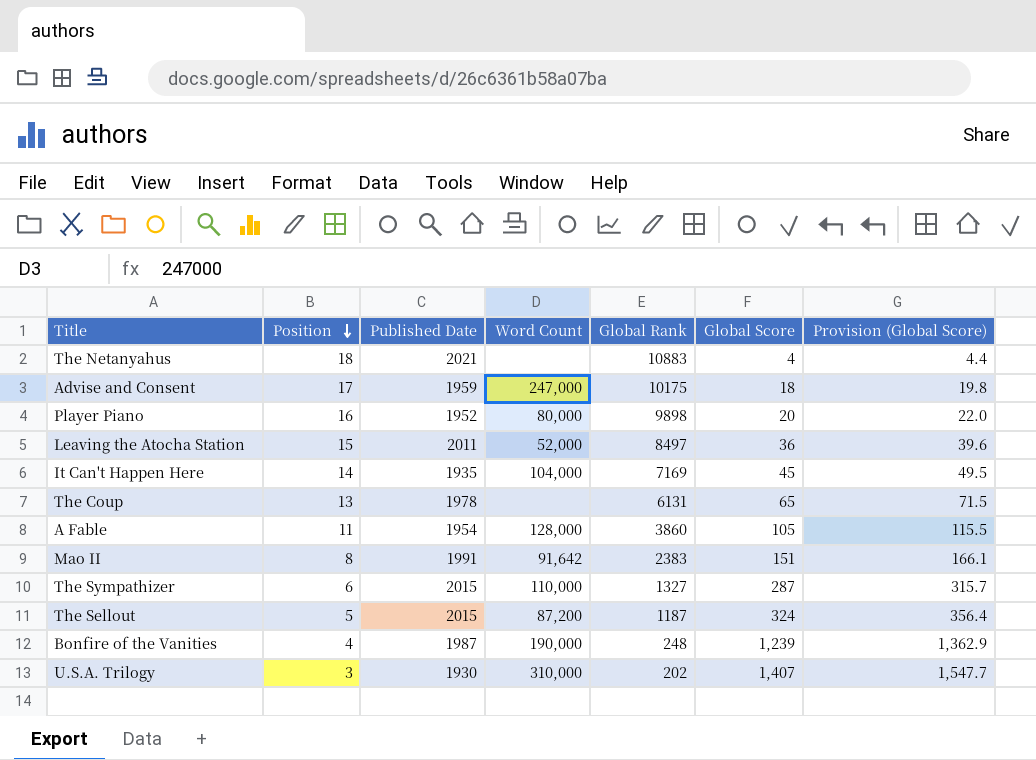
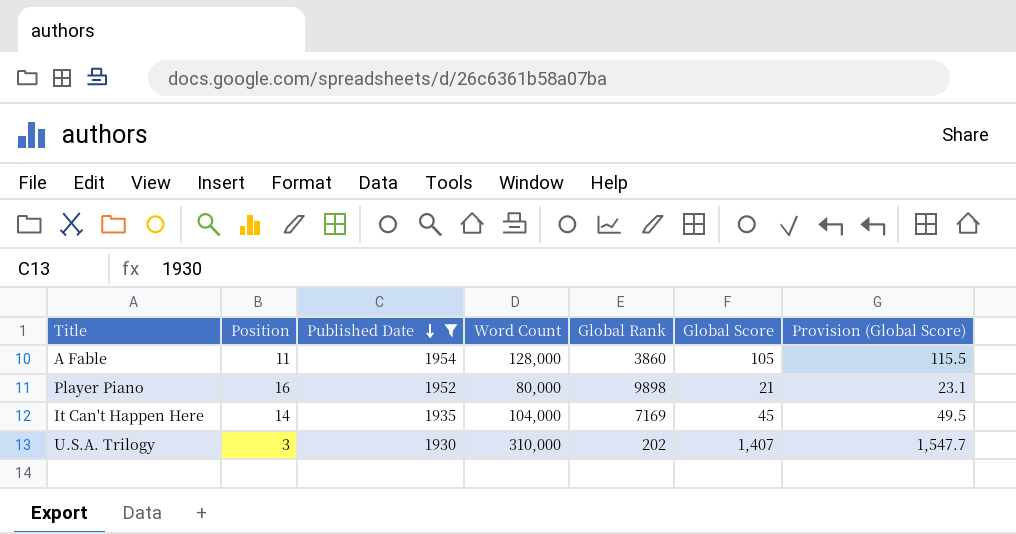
filter: none -> Published Date <= 1954
row order: Position descending -> Published Date descending
Player Piano | Global Score: 20 -> 21
Player Piano | Provision (Global Score): 22.0 -> 23.1

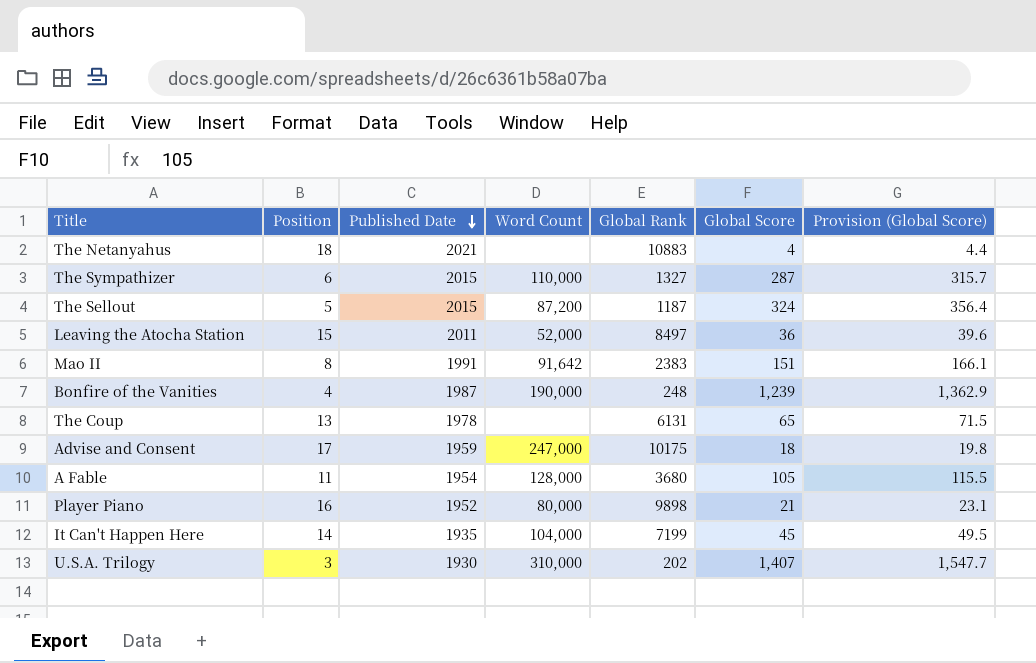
filter: Published Date <= 1954 -> none
A Fable | Global Rank: 3860 -> 3680
It Can't Happen Here | Global Rank: 7169 -> 7199

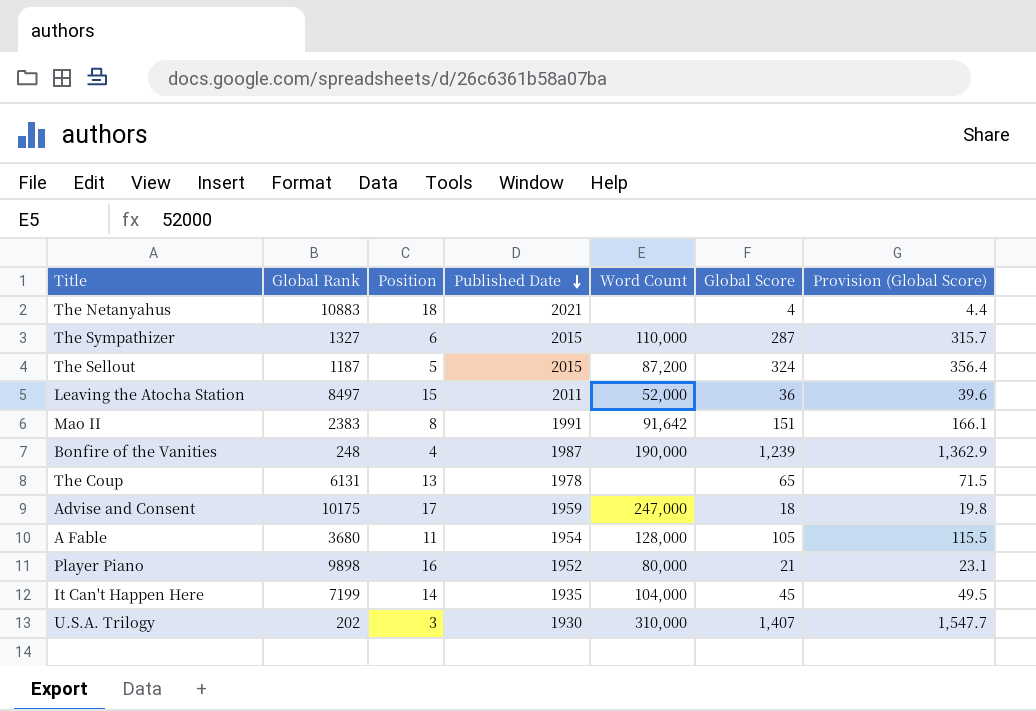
column Global Rank | position: 5 -> 2

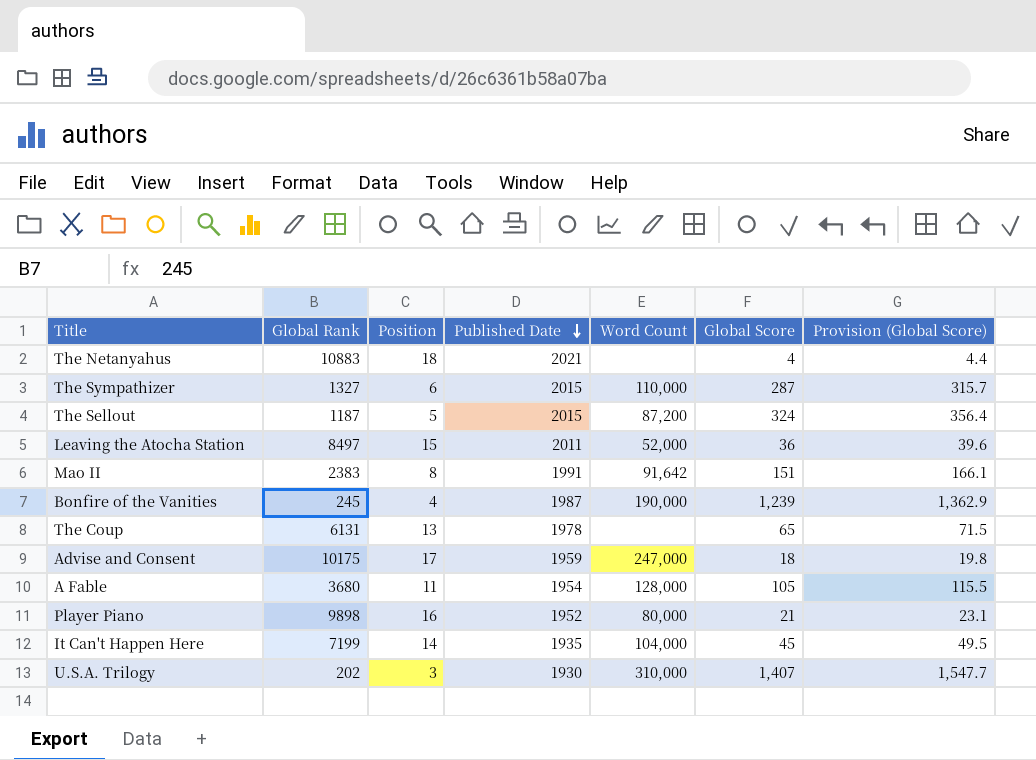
Bonfire of the Vanities | Global Rank: 248 -> 245

